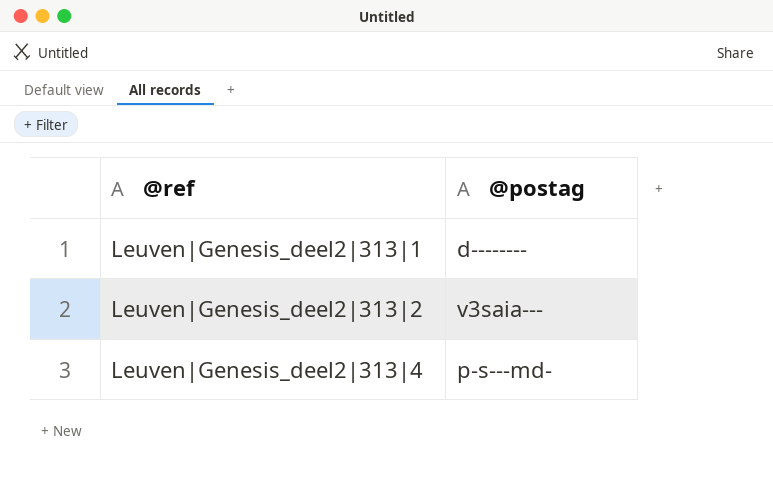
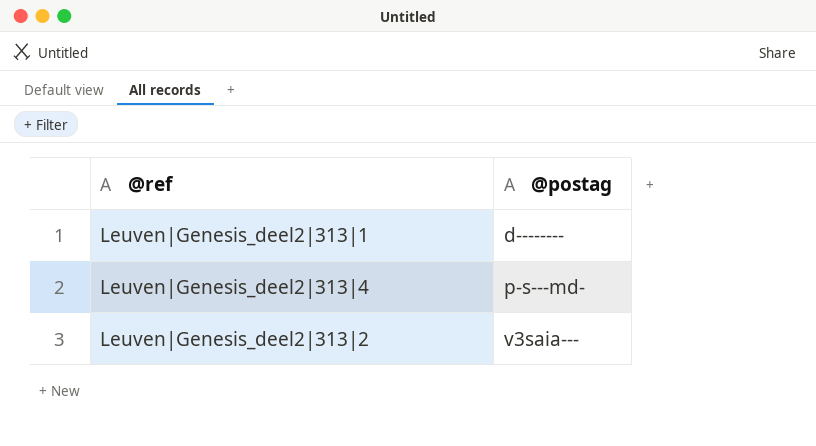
row order: @ref ascending -> @postag ascending

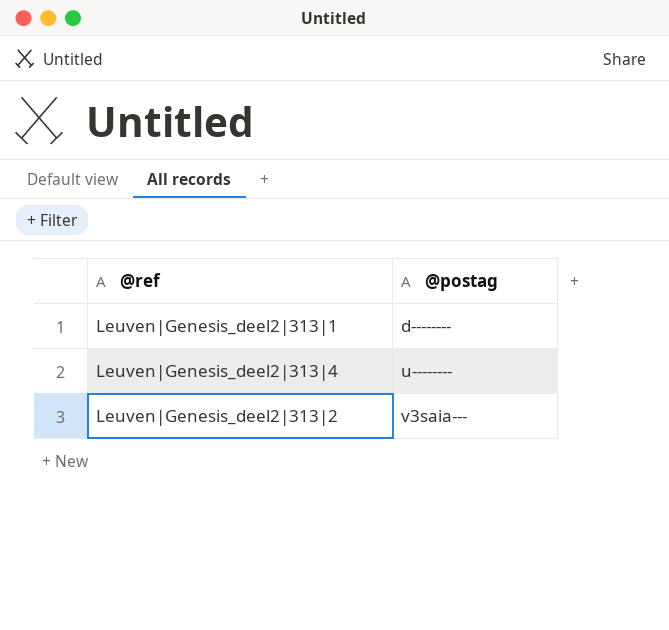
Leuven|Genesis_deel2|313|4 | @postag: p-s---md- -> u--------

